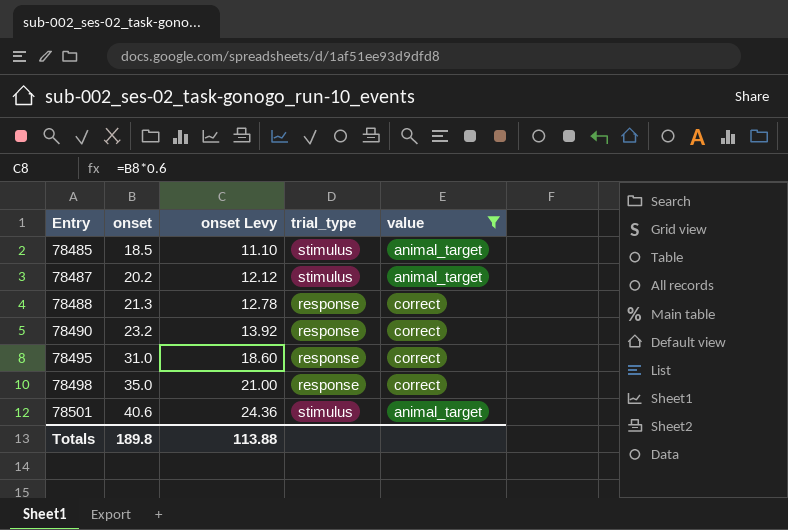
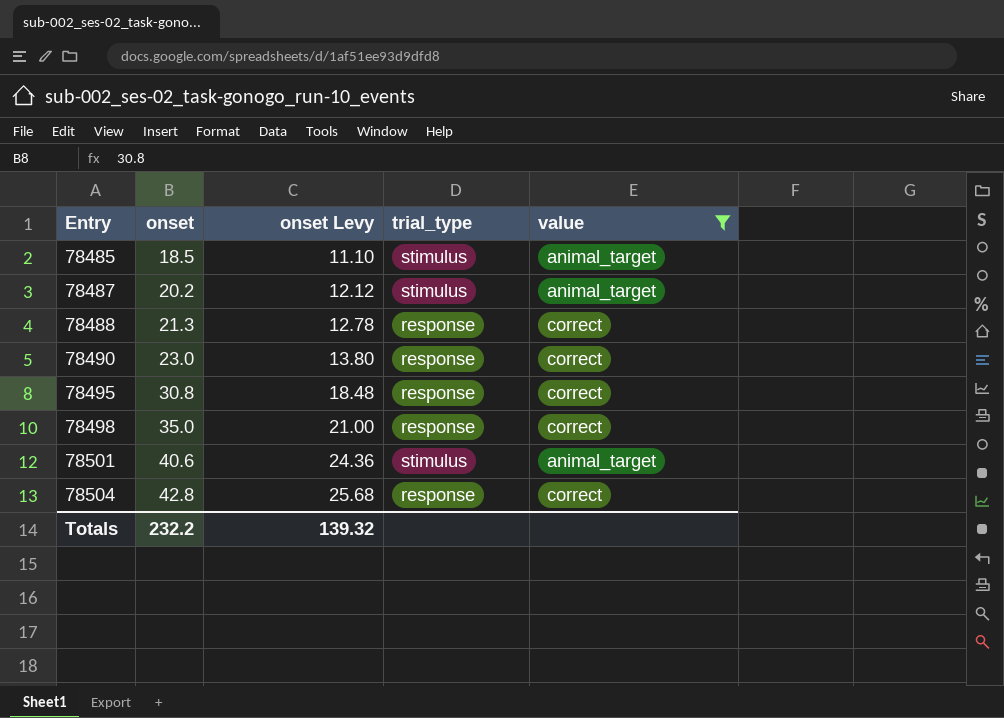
78490 | onset: 23.2 -> 23.0
78490 | onset Levy: 13.92 -> 13.80
78495 | onset: 31.0 -> 30.8
78495 | onset Levy: 18.60 -> 18.48
row 78504: none -> 42.8 | 25.68 | response | correct
Totals | onset: 189.8 -> 232.2
Totals | onset Levy: 113.88 -> 139.32

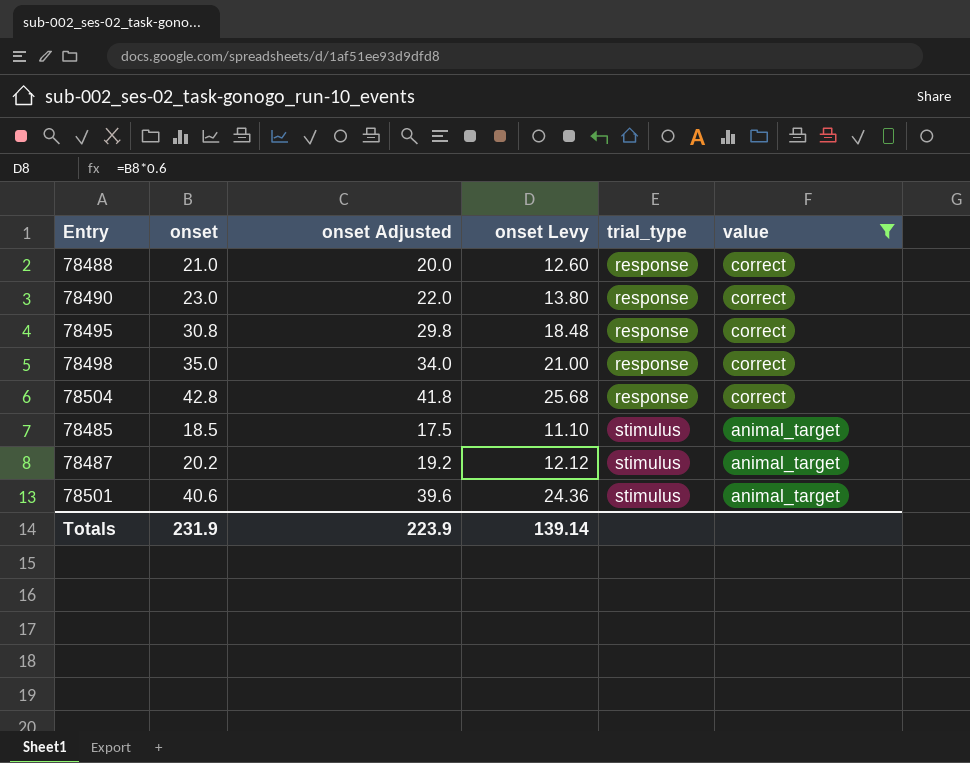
row order: Entry ascending -> trial_type ascending
column onset Adjusted | formula: none -> [onset] - 1
78488 | onset: 21.3 -> 21.0
78488 | onset Levy: 12.78 -> 12.60
Totals | onset: 232.2 -> 231.9
Totals | onset Levy: 139.32 -> 139.14

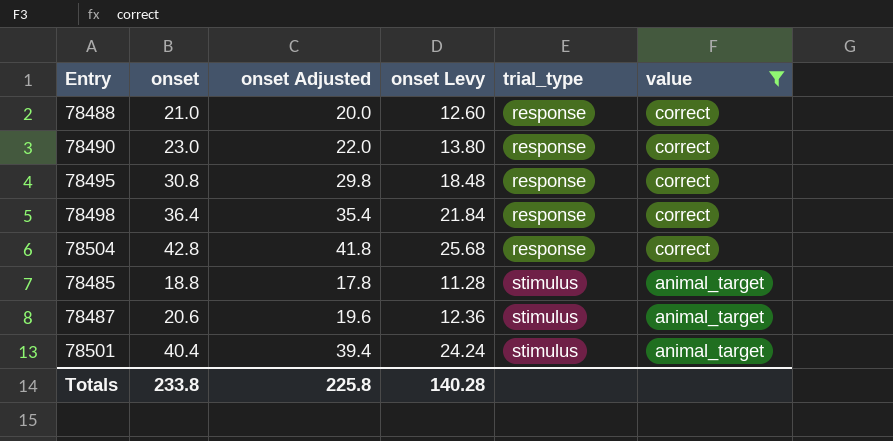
78498 | onset: 35.0 -> 36.4
78498 | onset Adjusted: 34.0 -> 35.4
78498 | onset Levy: 21.00 -> 21.84
78485 | onset: 18.5 -> 18.8
78485 | onset Adjusted: 17.5 -> 17.8
78485 | onset Levy: 11.10 -> 11.28
78487 | onset: 20.2 -> 20.6
78487 | onset Adjusted: 19.2 -> 19.6
78487 | onset Levy: 12.12 -> 12.36
78501 | onset: 40.6 -> 40.4
78501 | onset Adjusted: 39.6 -> 39.4
78501 | onset Levy: 24.36 -> 24.24
Totals | onset: 231.9 -> 233.8
Totals | onset Adjusted: 223.9 -> 225.8
Totals | onset Levy: 139.14 -> 140.28

